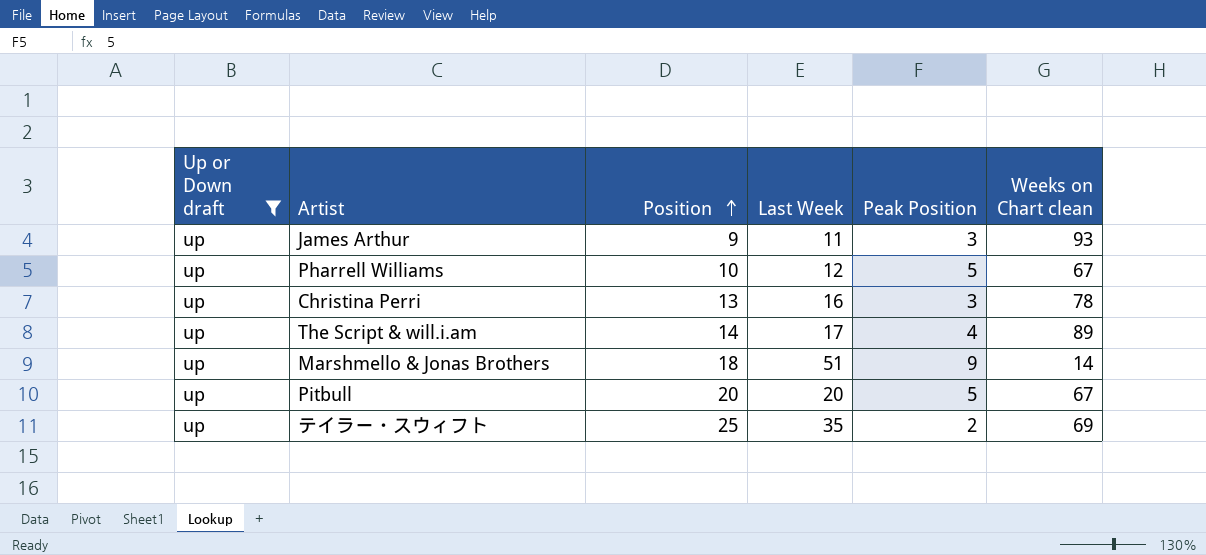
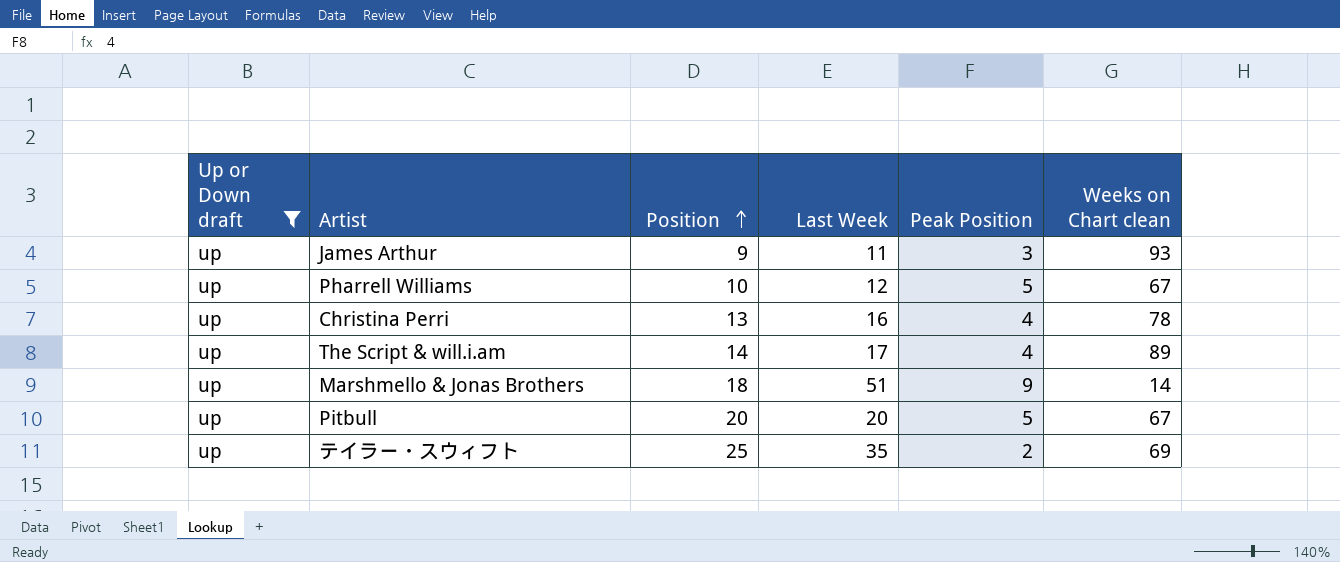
Christina Perri | Peak Position: 3 -> 4

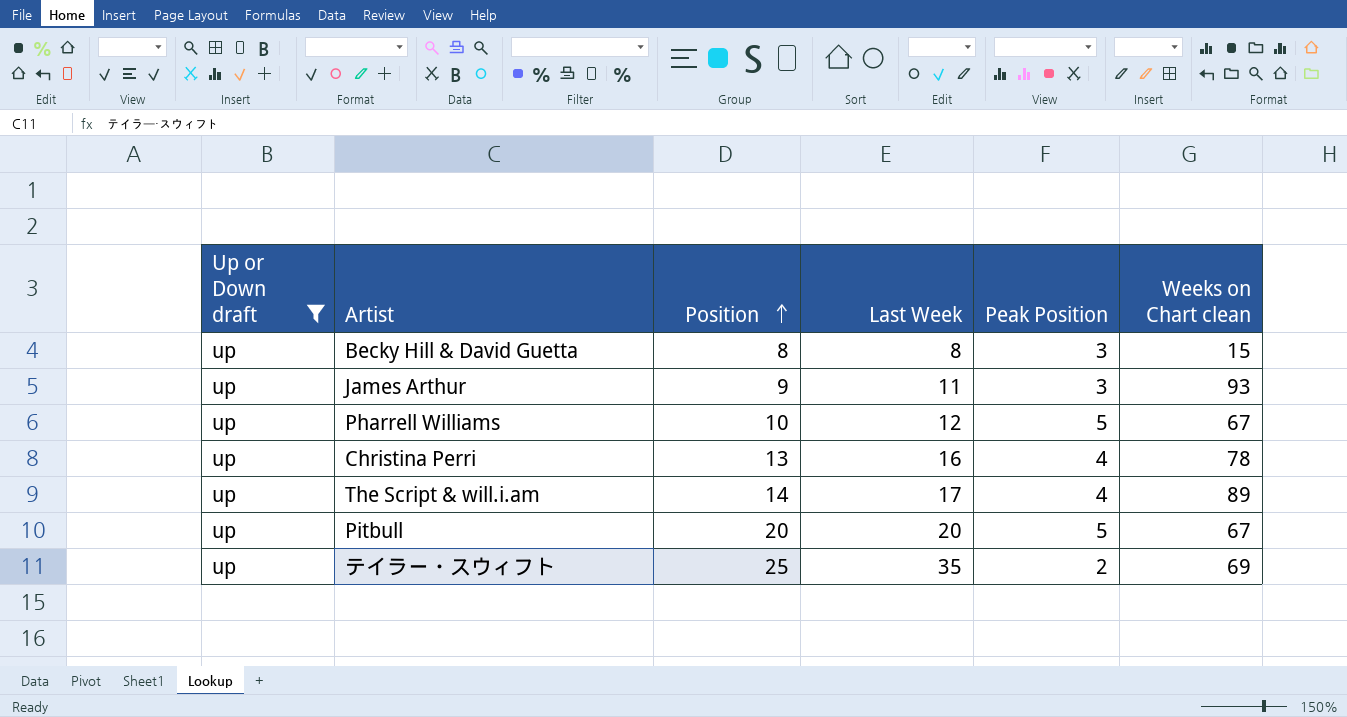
row Marshmello & Jonas Brothers: up | 18 | 51 | 9 | 14 -> none
row Becky Hill & David Guetta: none -> up | 8 | 8 | 3 | 15

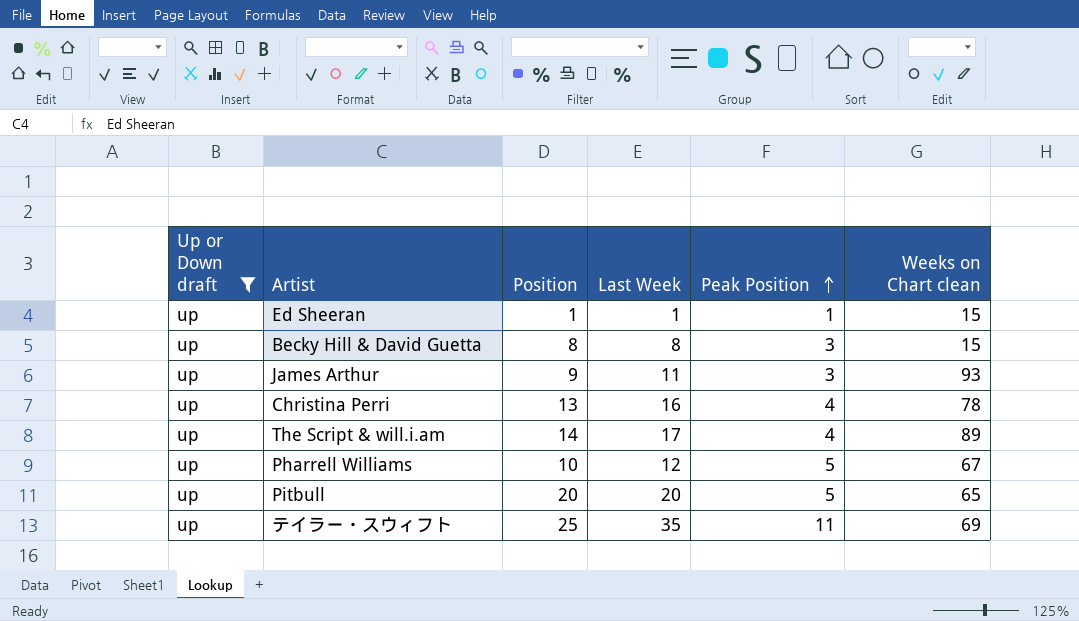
row order: Position ascending -> Peak Position ascending
row Ed Sheeran: none -> up | 1 | 1 | 1 | 15
Pitbull | Weeks on Chart clean: 67 -> 65
テイラー・スウィフト | Peak Position: 2 -> 11

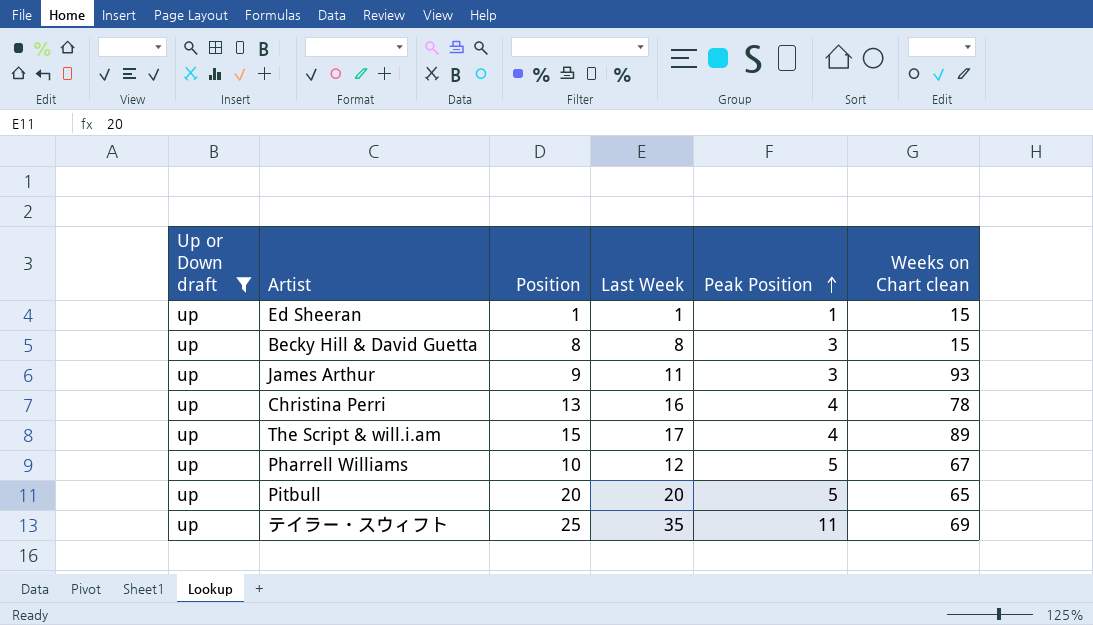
The Script & will.i.am | Position: 14 -> 15

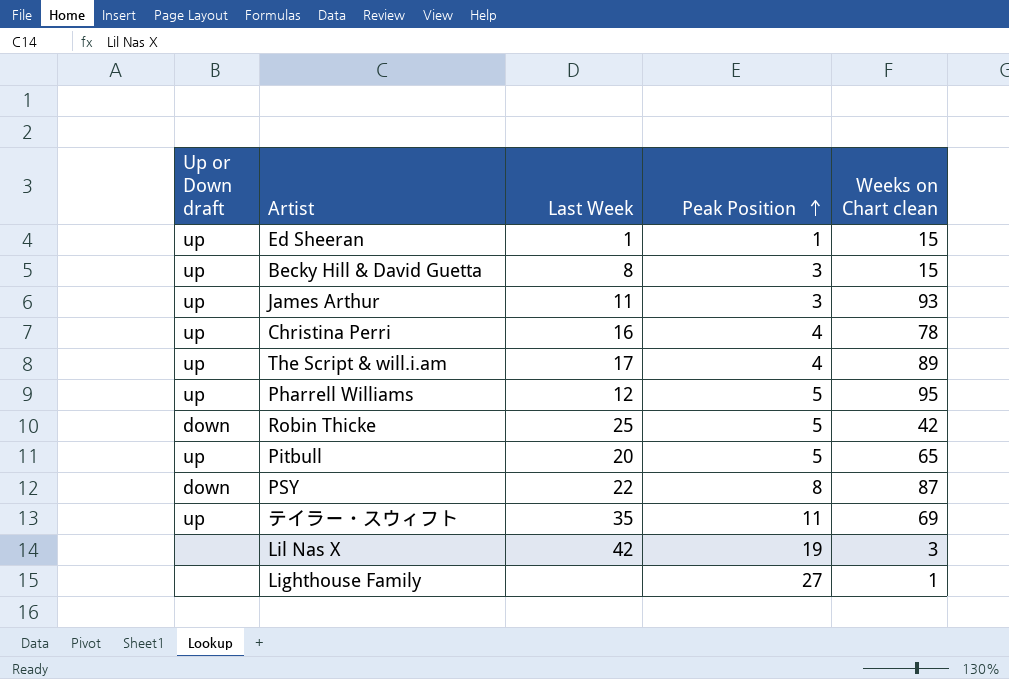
filter: Up or Down draft = up -> none
column Position | position: 3 -> none
Pharrell Williams | Weeks on Chart clean: 67 -> 95

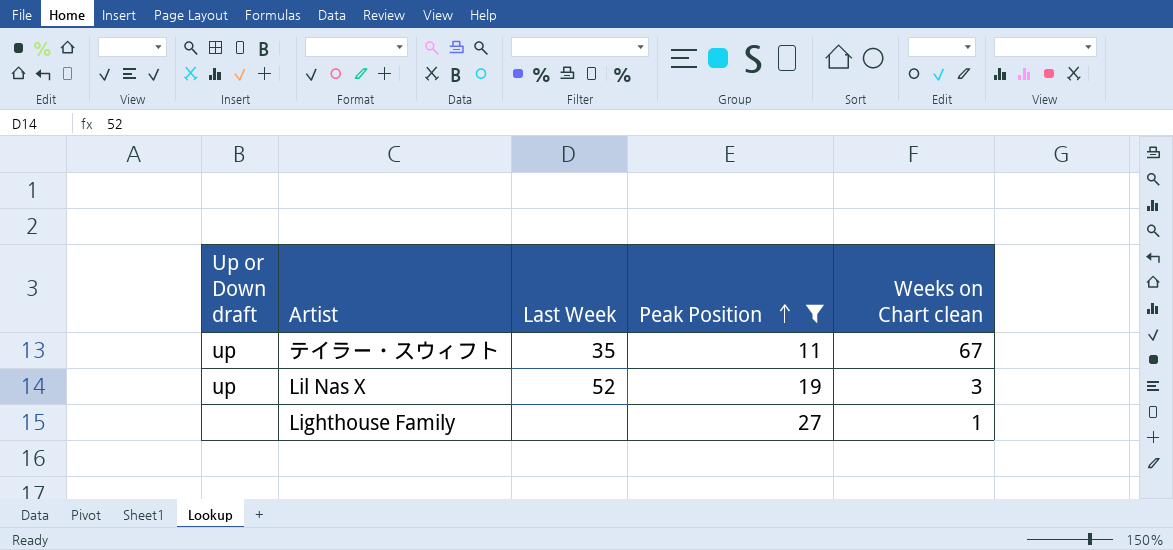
filter: none -> Peak Position >= 11
テイラー・スウィフト | Weeks on Chart clean: 69 -> 67
Lil Nas X | Up or Down draft: none -> up
Lil Nas X | Last Week: 42 -> 52

